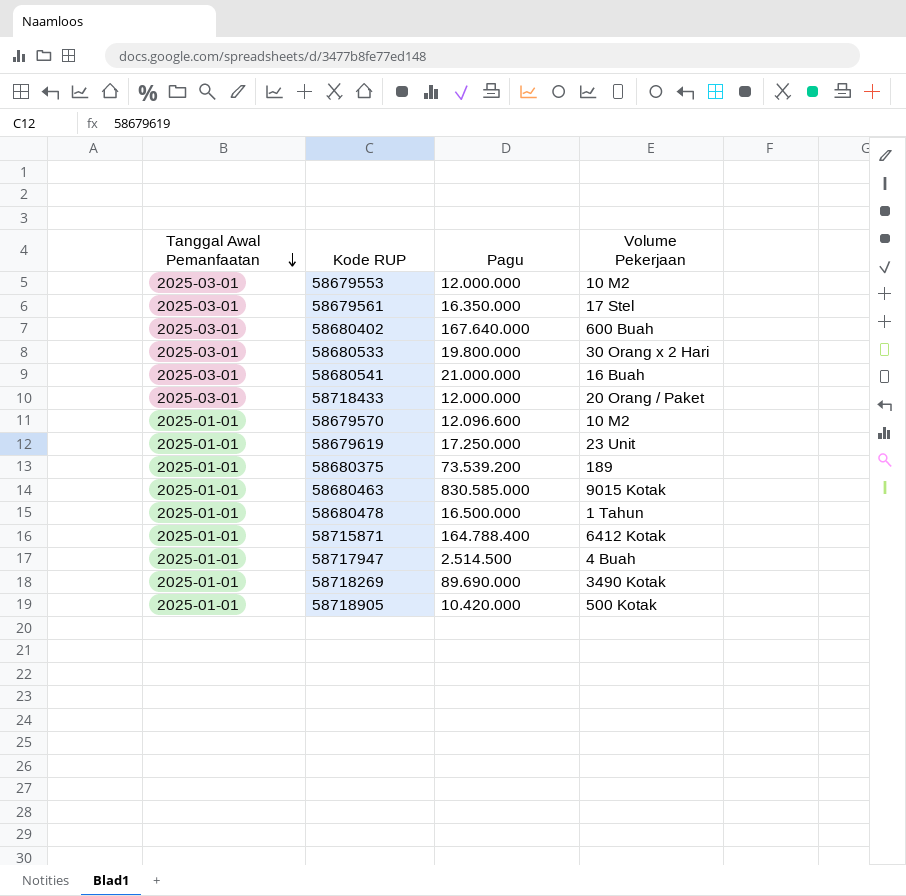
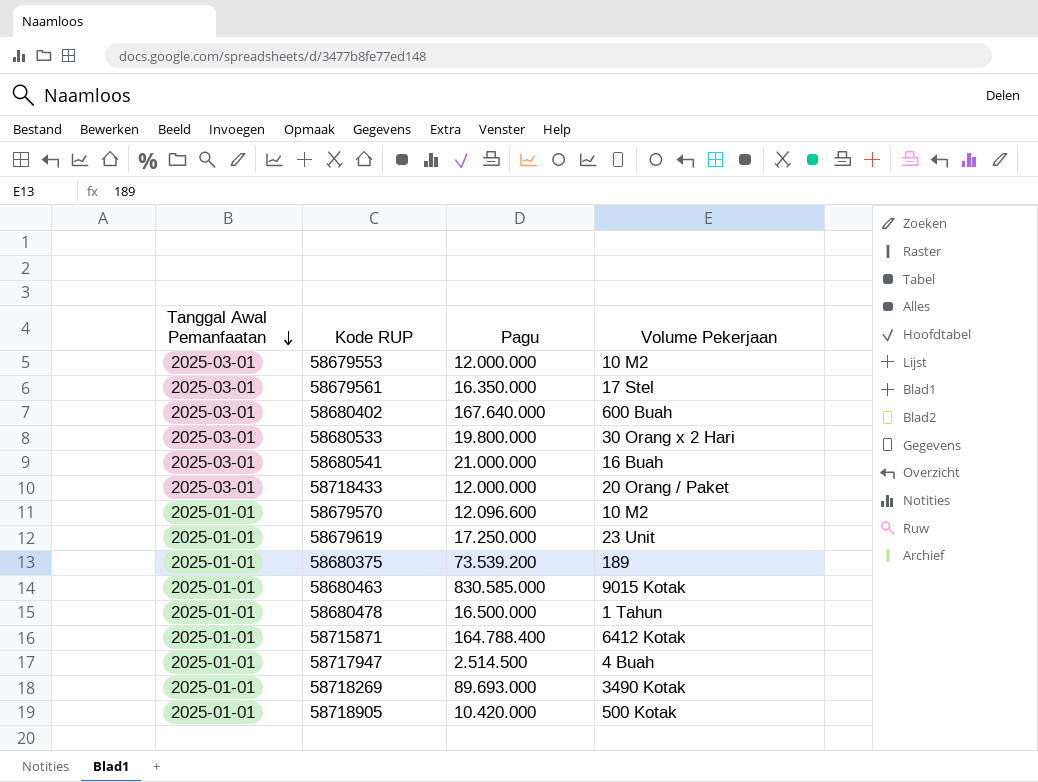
58718269 | Pagu: 89.690.000 -> 89.693.000

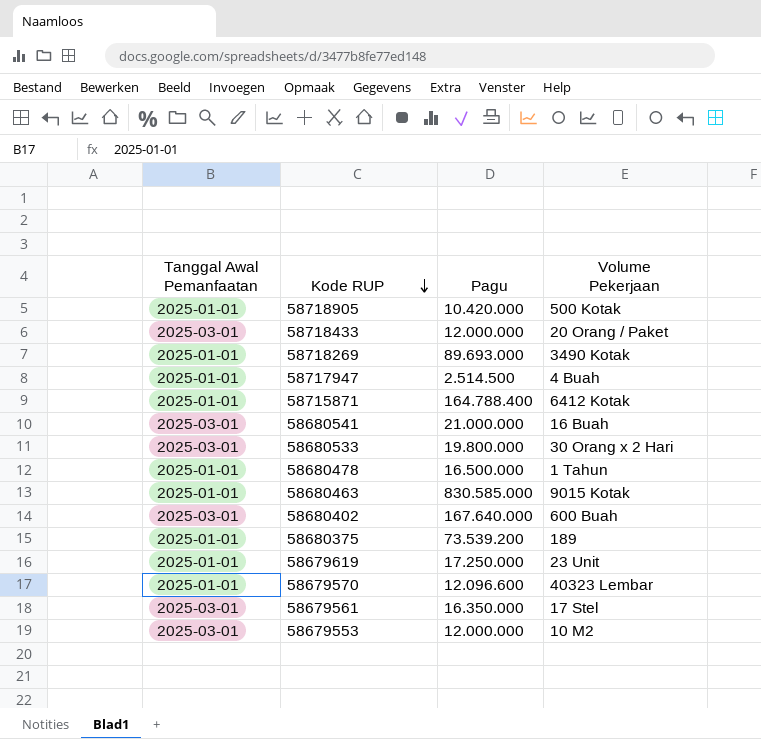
row order: Tanggal Awal Pemanfaatan descending -> Kode RUP descending
58679570 | Volume Pekerjaan: 10 M2 -> 40323 Lembar

